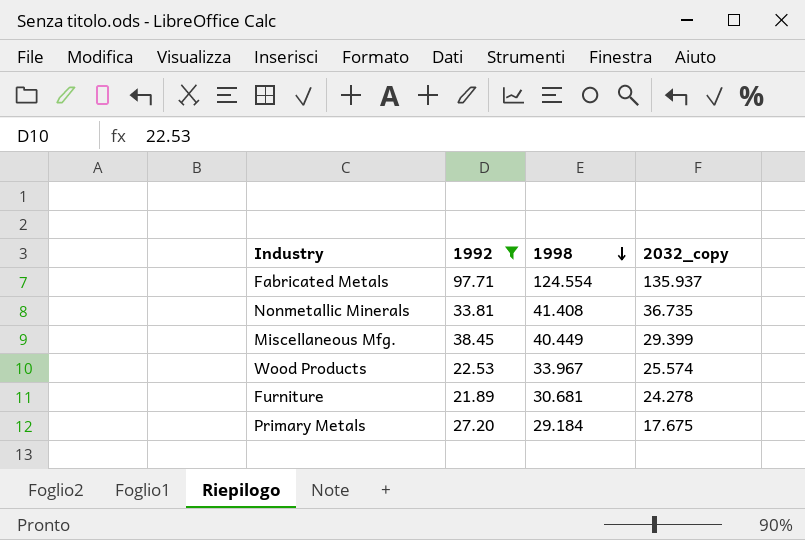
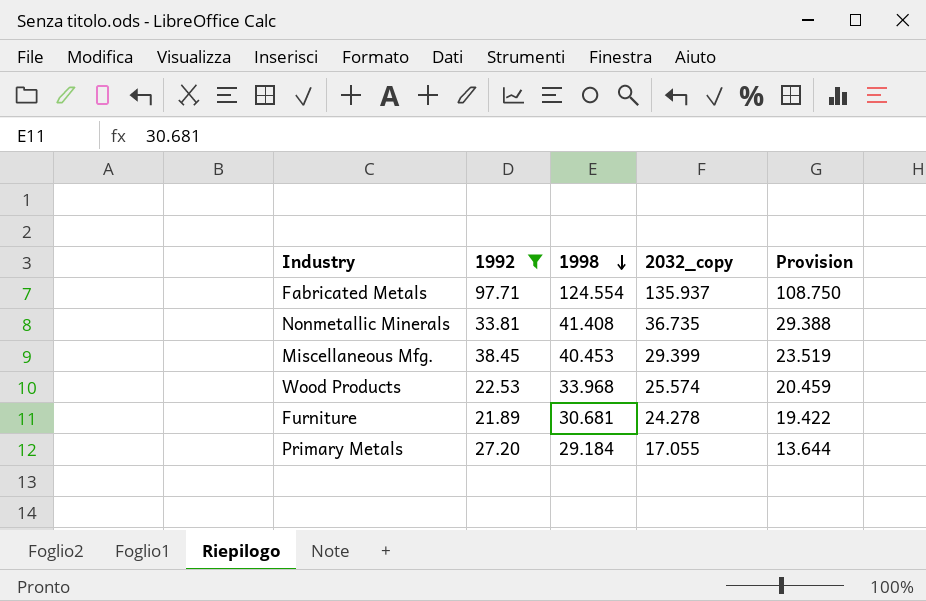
column Provision | formula: none -> [2032_copy] * 0.8
Miscellaneous Mfg. | 1998: 40.449 -> 40.453
Wood Products | 1998: 33.967 -> 33.968
Primary Metals | 2032_copy: 17.675 -> 17.055

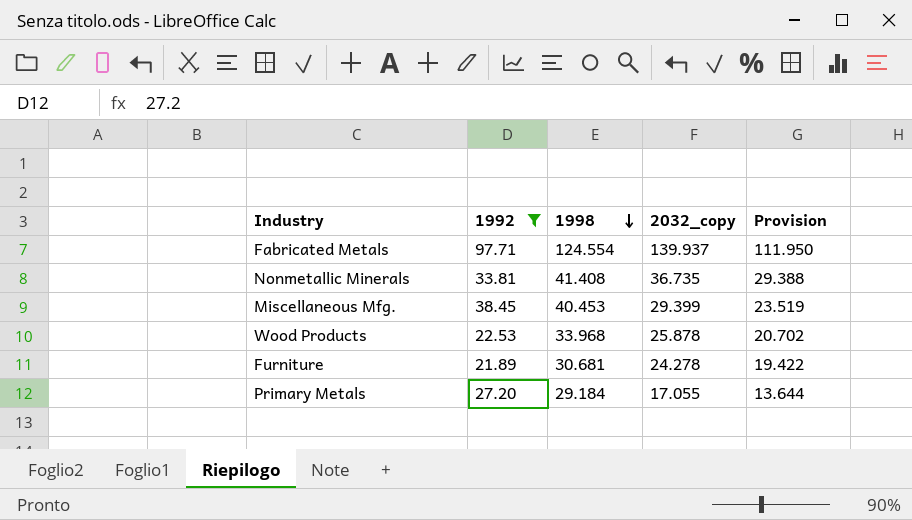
Fabricated Metals | 2032_copy: 135.937 -> 139.937
Fabricated Metals | Provision: 108.750 -> 111.950
Wood Products | 2032_copy: 25.574 -> 25.878
Wood Products | Provision: 20.459 -> 20.702

